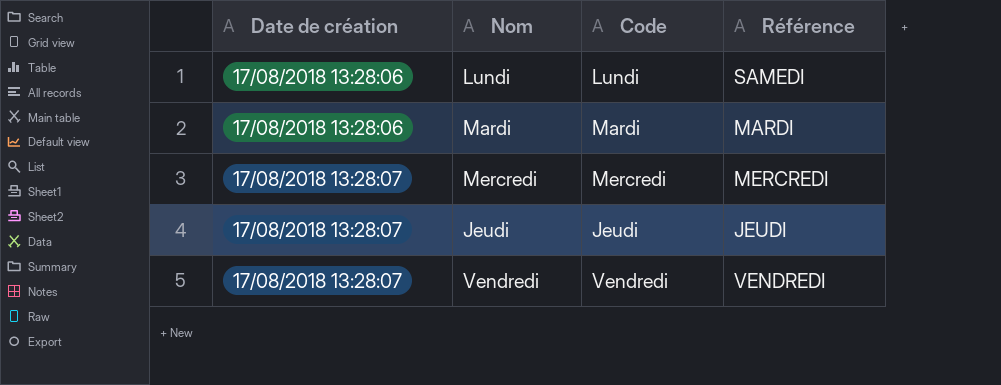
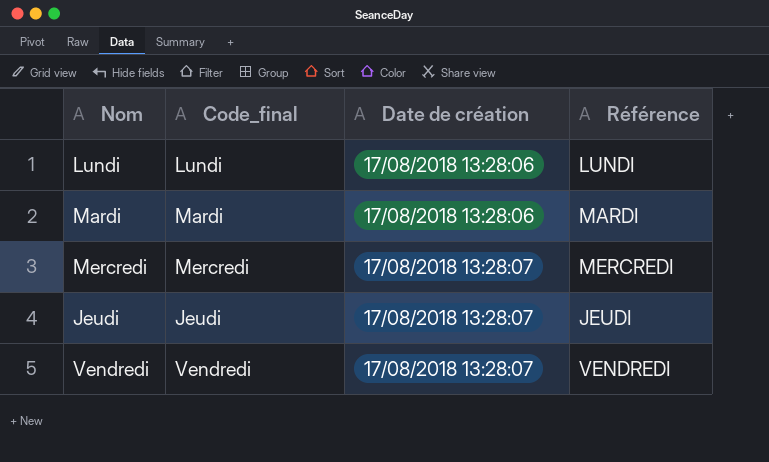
column name: Code -> Code_final
column Date de création | position: 1 -> 3
Lundi | Référence: SAMEDI -> LUNDI

